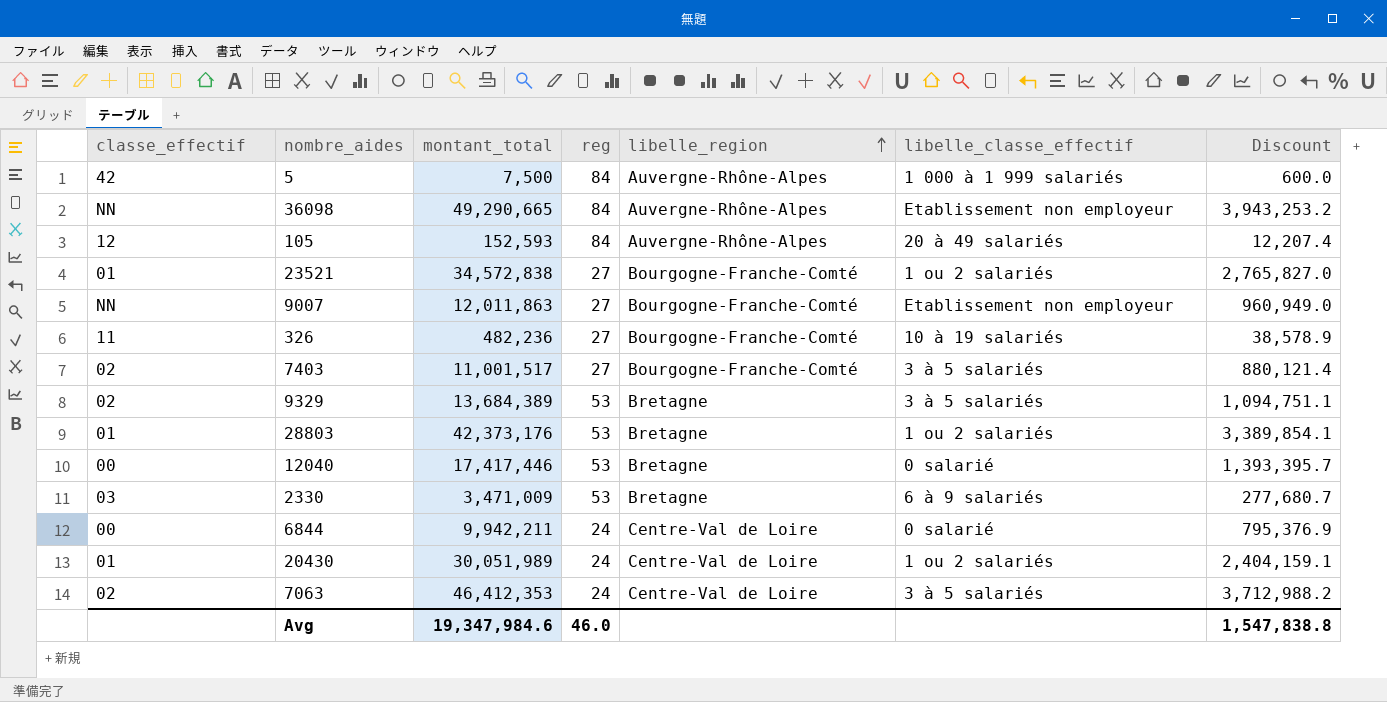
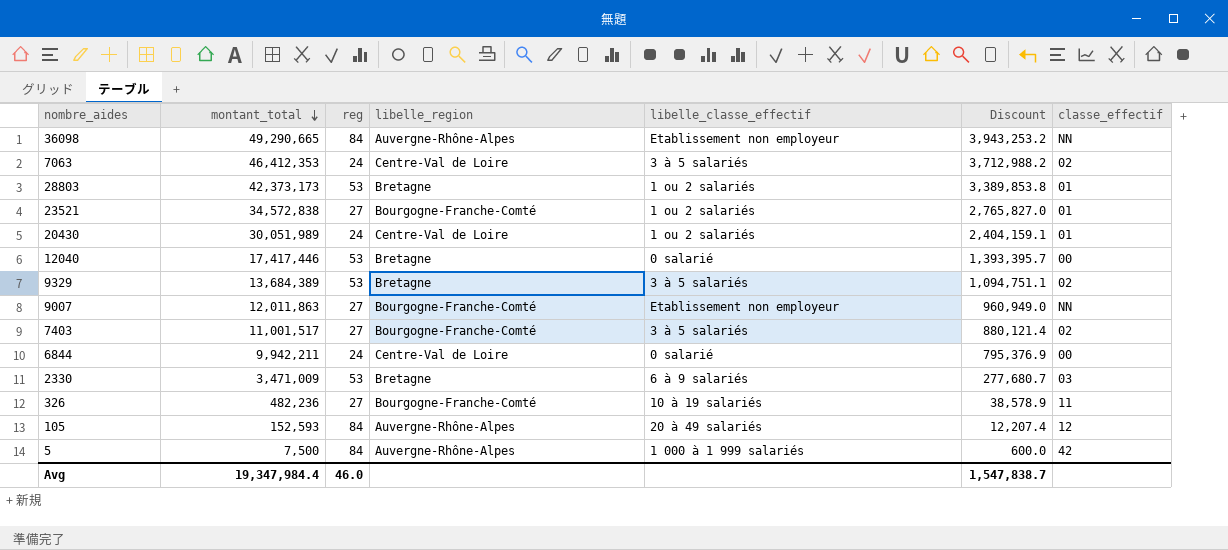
row order: libelle_region ascending -> montant_total descending
column classe_effectif | position: 1 -> 7
28803 | montant_total: 42,373,176 -> 42,373,173
28803 | Discount: 3,389,854.1 -> 3,389,853.8
Avg | montant_total: 19,347,984.6 -> 19,347,984.4
Avg | Discount: 1,547,838.8 -> 1,547,838.7

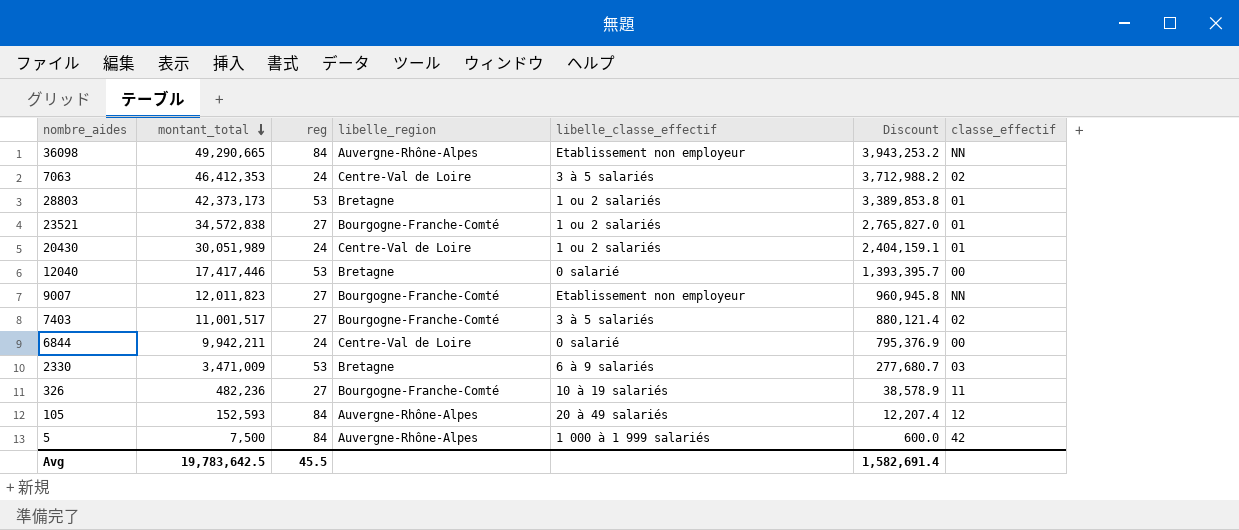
row 9329: 13,684,389 | 53 | Bretagne | 3 à 5 salariés | 1,094,751.1 | 02 -> none
9007 | montant_total: 12,011,863 -> 12,011,823
9007 | Discount: 960,949.0 -> 960,945.8
Avg | montant_total: 19,347,984.4 -> 19,783,642.5
Avg | reg: 46.0 -> 45.5
Avg | Discount: 1,547,838.7 -> 1,582,691.4

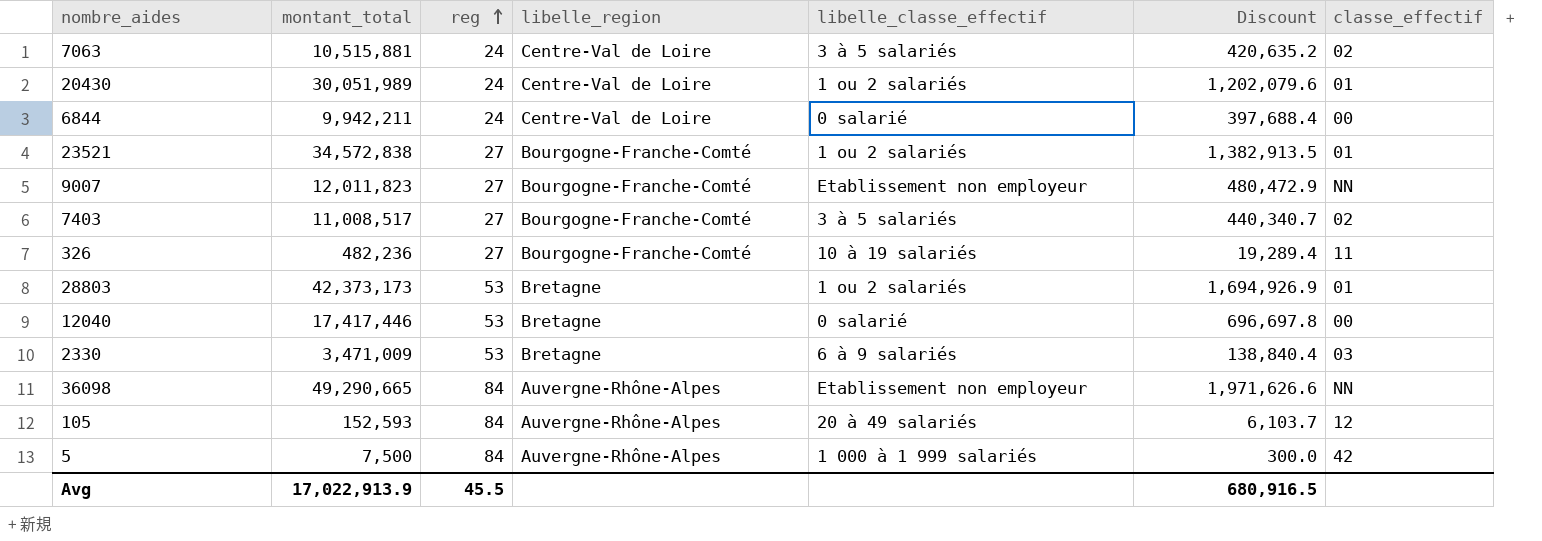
row order: montant_total descending -> reg ascending
column Discount | formula: [montant_total] * 0.08 -> [montant_total] * 0.04
7063 | montant_total: 46,412,353 -> 10,515,881
7403 | montant_total: 11,001,517 -> 11,008,517
Avg | montant_total: 19,783,642.5 -> 17,022,913.9
Avg | Discount: 1,582,691.4 -> 680,916.5

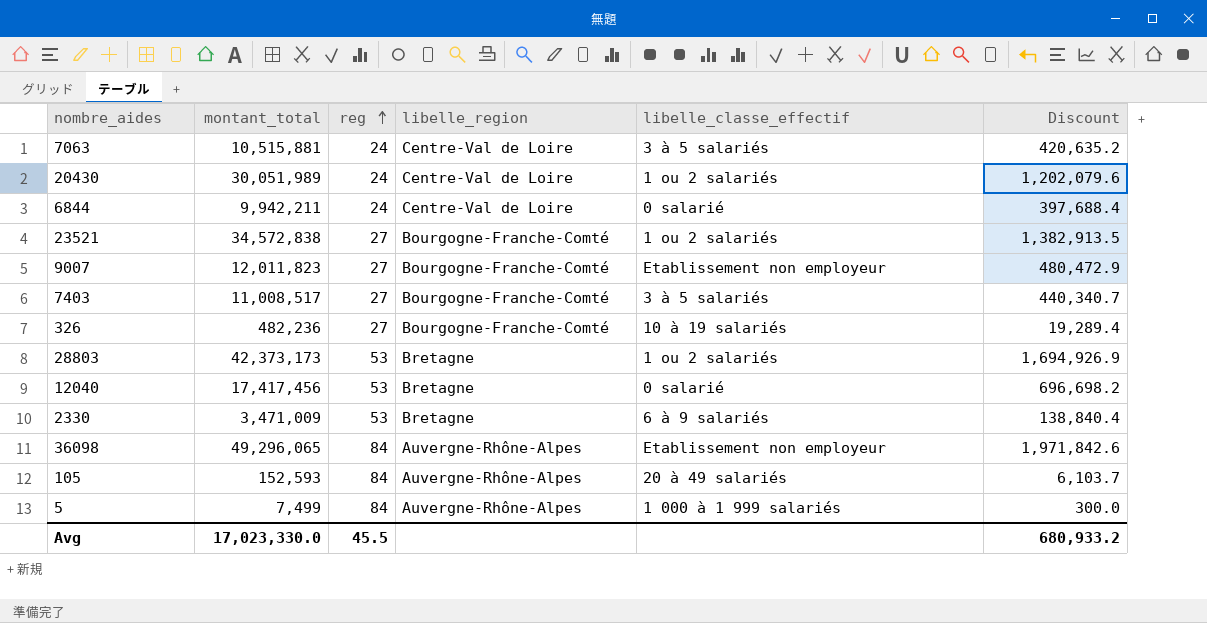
column classe_effectif | position: 7 -> none
12040 | montant_total: 17,417,446 -> 17,417,456
12040 | Discount: 696,697.8 -> 696,698.2
36098 | montant_total: 49,290,665 -> 49,296,065
36098 | Discount: 1,971,626.6 -> 1,971,842.6
5 | montant_total: 7,500 -> 7,499
Avg | montant_total: 17,022,913.9 -> 17,023,330.0
Avg | Discount: 680,916.5 -> 680,933.2

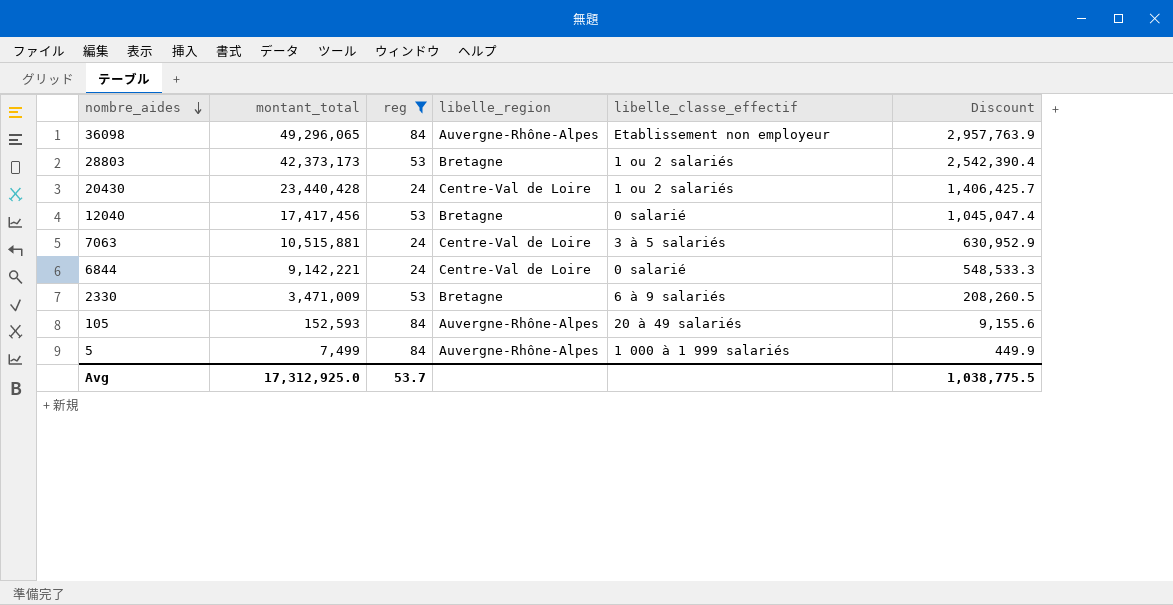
filter: none -> reg != 27
row order: reg ascending -> nombre_aides descending
column Discount | formula: [montant_total] * 0.04 -> [montant_total] * 0.06
20430 | montant_total: 30,051,989 -> 23,440,428
6844 | montant_total: 9,942,211 -> 9,142,221
Avg | montant_total: 17,023,330.0 -> 17,312,925.0
Avg | reg: 45.5 -> 53.7
Avg | Discount: 680,933.2 -> 1,038,775.5

